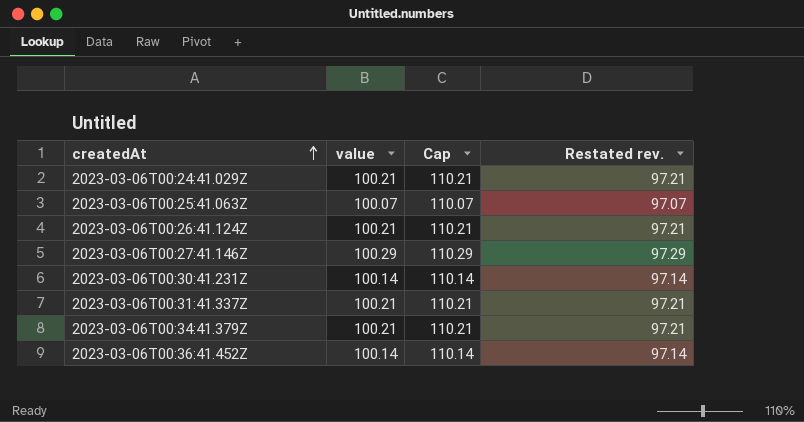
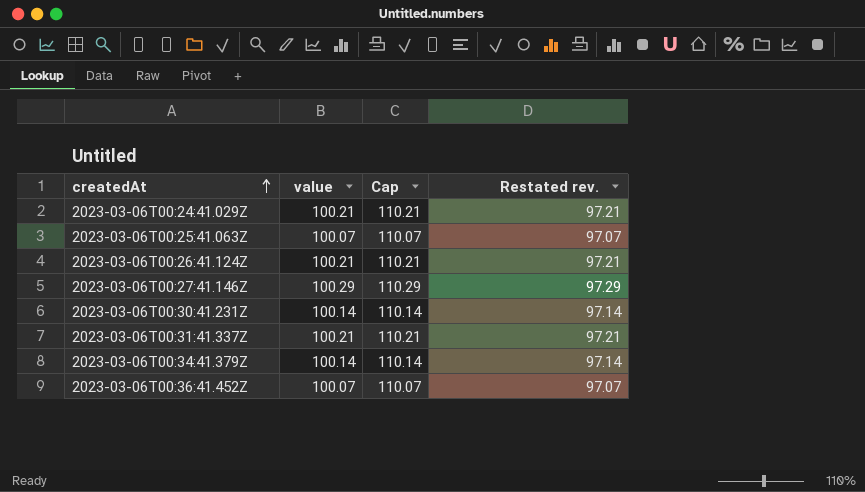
2023-03-06T00:34:41.379Z | value: 100.21 -> 100.14
2023-03-06T00:34:41.379Z | Cap: 110.21 -> 110.14
2023-03-06T00:34:41.379Z | Restated rev.: 97.21 -> 97.14
2023-03-06T00:36:41.452Z | value: 100.14 -> 100.07
2023-03-06T00:36:41.452Z | Cap: 110.14 -> 110.07
2023-03-06T00:36:41.452Z | Restated rev.: 97.14 -> 97.07

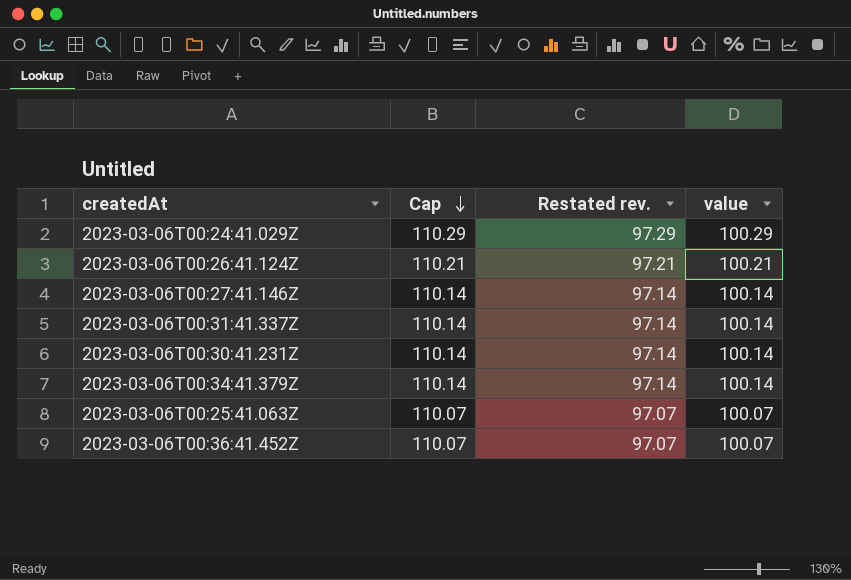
row order: createdAt ascending -> Cap descending
column value | position: 2 -> 4
2023-03-06T00:24:41.029Z | Cap: 110.21 -> 110.29
2023-03-06T00:24:41.029Z | Restated rev.: 97.21 -> 97.29
2023-03-06T00:24:41.029Z | value: 100.21 -> 100.29
2023-03-06T00:27:41.146Z | Cap: 110.29 -> 110.14
2023-03-06T00:27:41.146Z | Restated rev.: 97.29 -> 97.14
2023-03-06T00:27:41.146Z | value: 100.29 -> 100.14
2023-03-06T00:31:41.337Z | Cap: 110.21 -> 110.14
2023-03-06T00:31:41.337Z | Restated rev.: 97.21 -> 97.14
2023-03-06T00:31:41.337Z | value: 100.21 -> 100.14

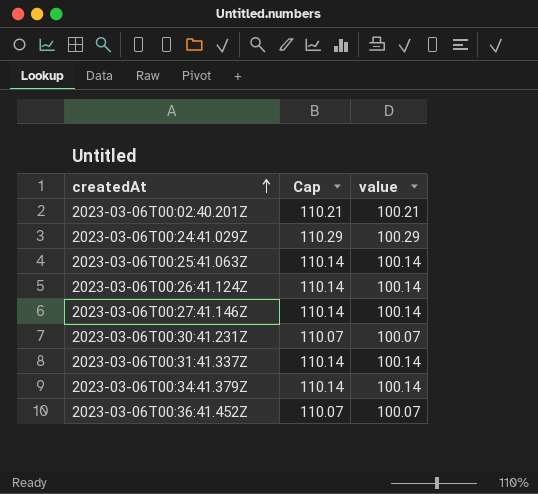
row order: Cap descending -> createdAt ascending
column Restated rev. | formula: [value] - 3 -> none
row 2023-03-06T00:02:40.201Z: none -> 110.21 | 100.21
2023-03-06T00:25:41.063Z | Cap: 110.07 -> 110.14
2023-03-06T00:25:41.063Z | value: 100.07 -> 100.14
2023-03-06T00:26:41.124Z | Cap: 110.21 -> 110.14
2023-03-06T00:26:41.124Z | value: 100.21 -> 100.14
2023-03-06T00:30:41.231Z | Cap: 110.14 -> 110.07
2023-03-06T00:30:41.231Z | value: 100.14 -> 100.07

